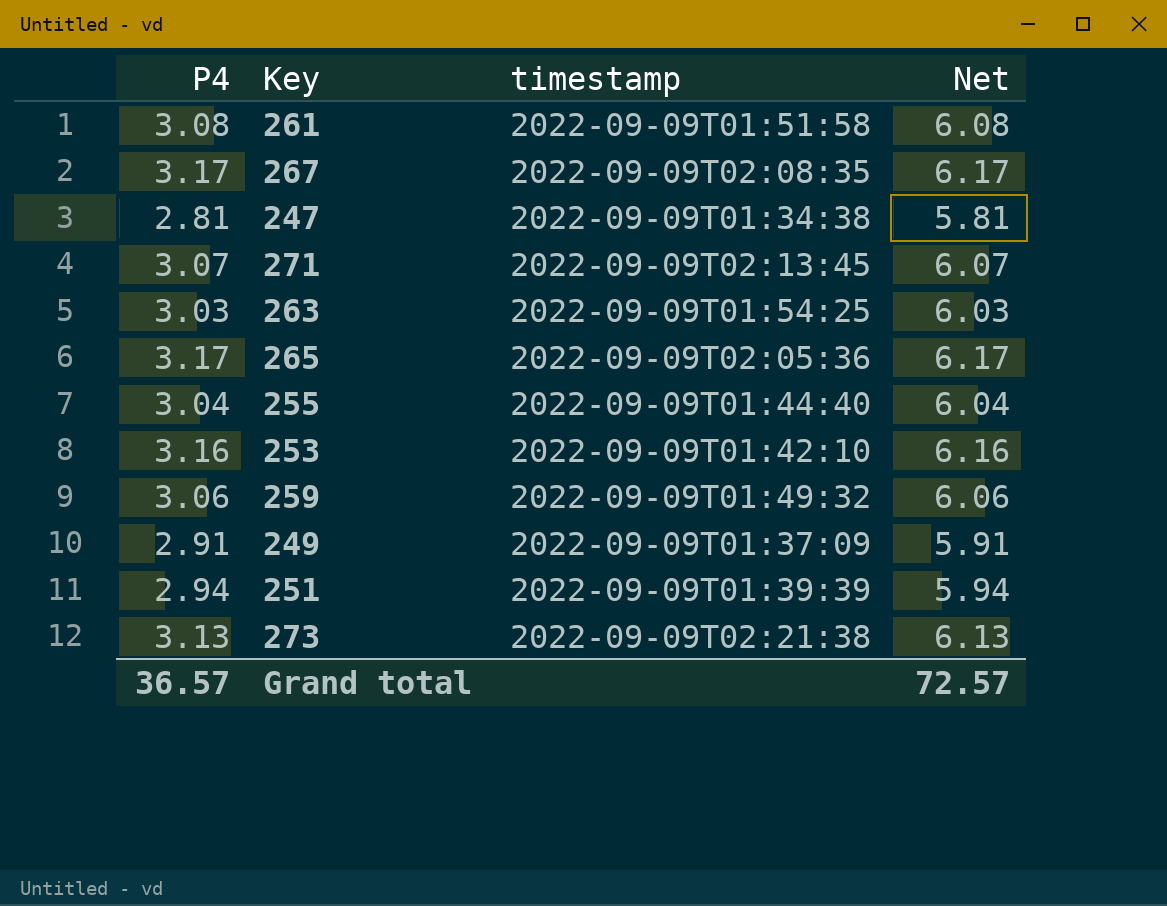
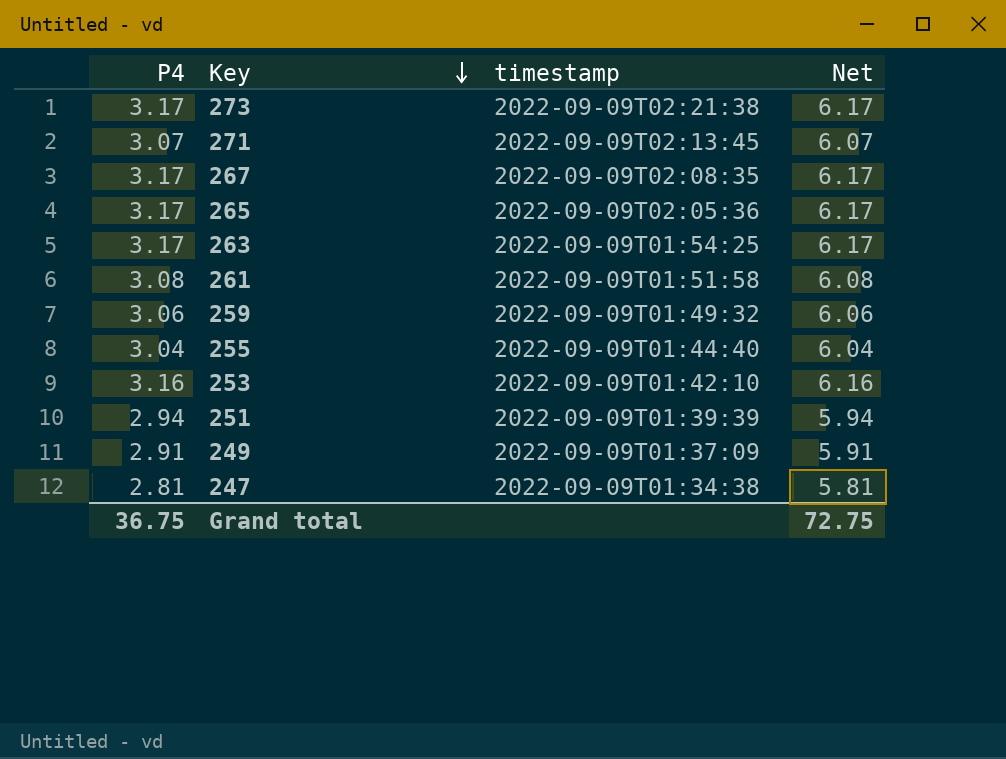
row order: none -> Key descending
273 | P4: 3.13 -> 3.17
273 | Net: 6.13 -> 6.17
263 | P4: 3.03 -> 3.17
263 | Net: 6.03 -> 6.17
Grand total | P4: 36.57 -> 36.75
Grand total | Net: 72.57 -> 72.75

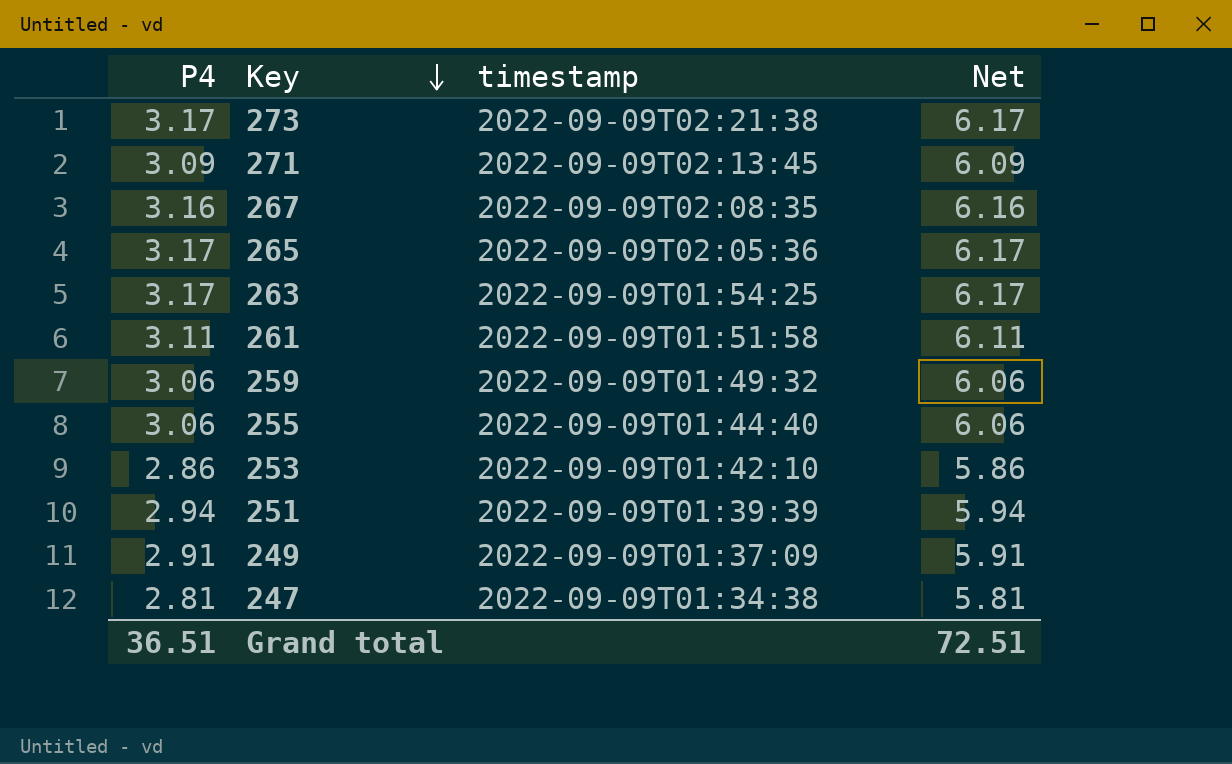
271 | P4: 3.07 -> 3.09
271 | Net: 6.07 -> 6.09
267 | P4: 3.17 -> 3.16
267 | Net: 6.17 -> 6.16
261 | P4: 3.08 -> 3.11
261 | Net: 6.08 -> 6.11
255 | P4: 3.04 -> 3.06
255 | Net: 6.04 -> 6.06
253 | P4: 3.16 -> 2.86
253 | Net: 6.16 -> 5.86
Grand total | P4: 36.75 -> 36.51
Grand total | Net: 72.75 -> 72.51

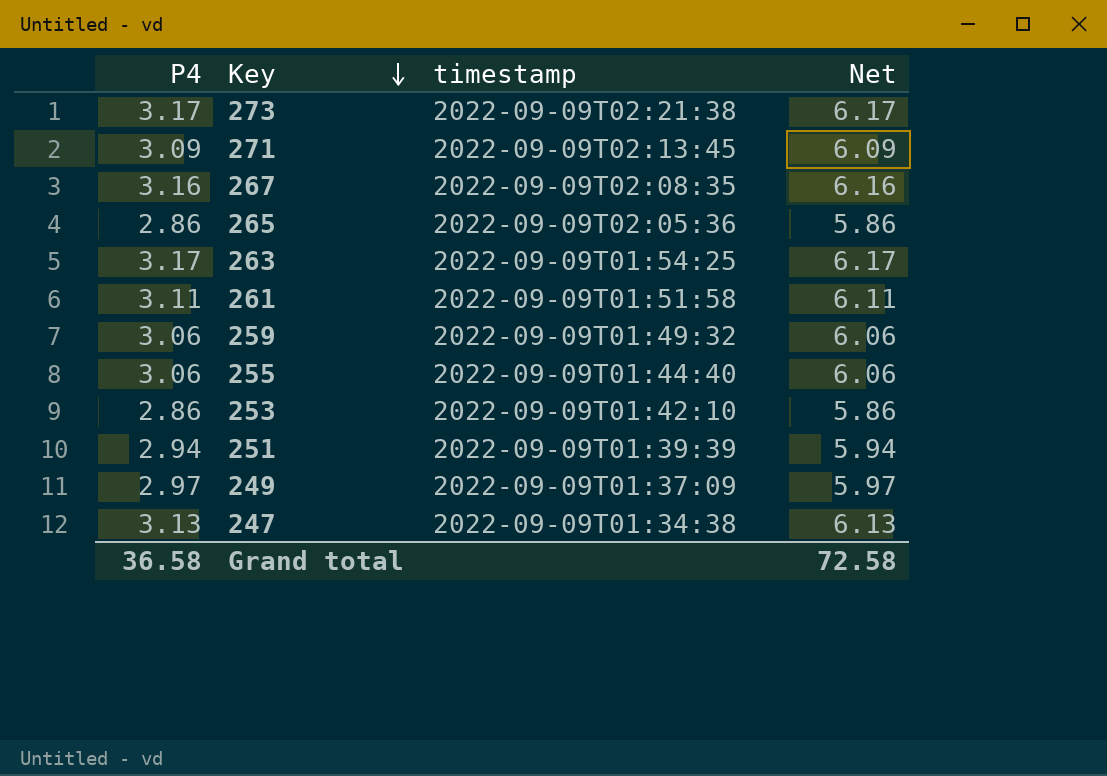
265 | P4: 3.17 -> 2.86
265 | Net: 6.17 -> 5.86
249 | P4: 2.91 -> 2.97
249 | Net: 5.91 -> 5.97
247 | P4: 2.81 -> 3.13
247 | Net: 5.81 -> 6.13
Grand total | P4: 36.51 -> 36.58
Grand total | Net: 72.51 -> 72.58

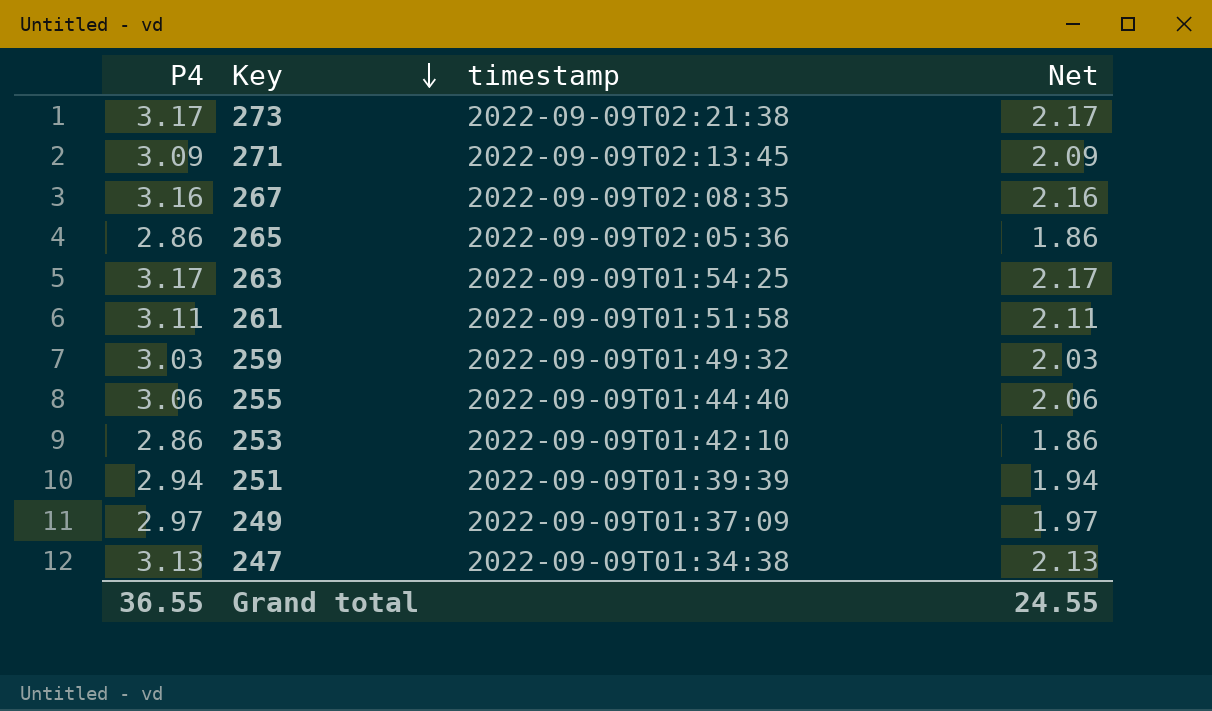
column Net | formula: [P4] + 3 -> [P4] - 1
259 | P4: 3.06 -> 3.03
Grand total | P4: 36.58 -> 36.55
Grand total | Net: 72.58 -> 24.55

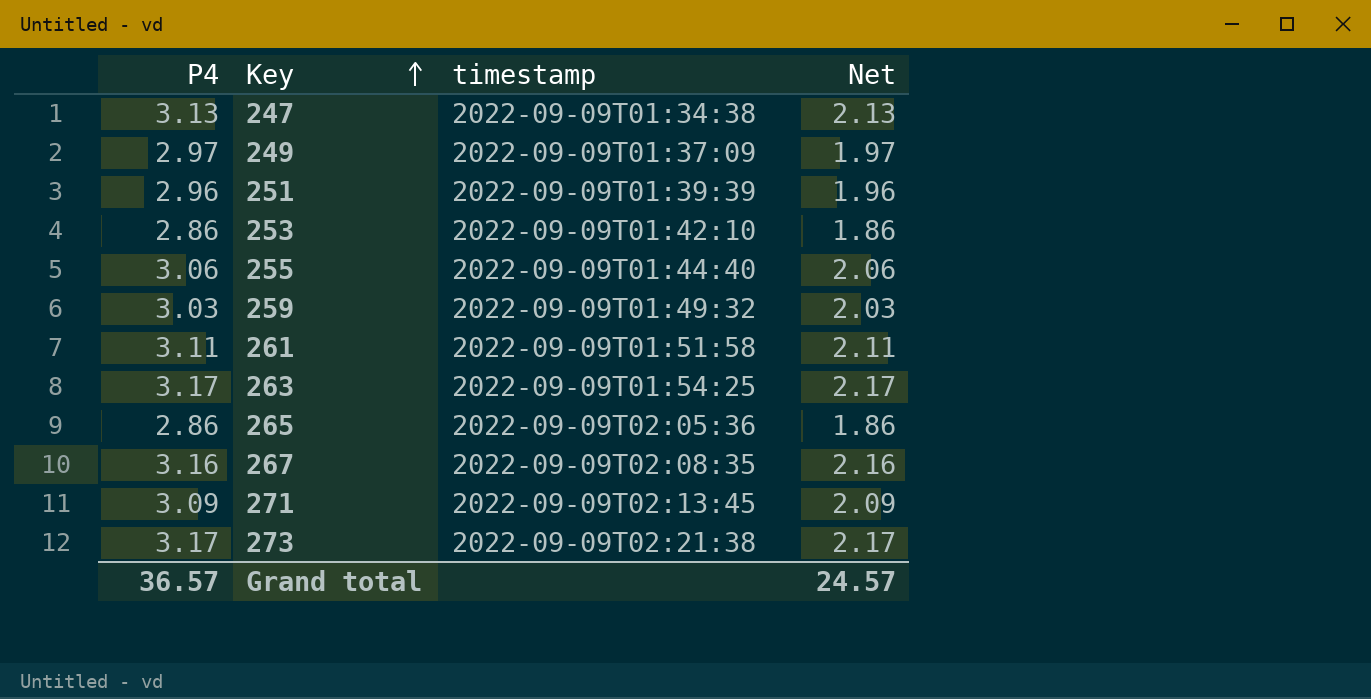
row order: Key descending -> Key ascending
251 | P4: 2.94 -> 2.96
251 | Net: 1.94 -> 1.96
Grand total | P4: 36.55 -> 36.57
Grand total | Net: 24.55 -> 24.57

